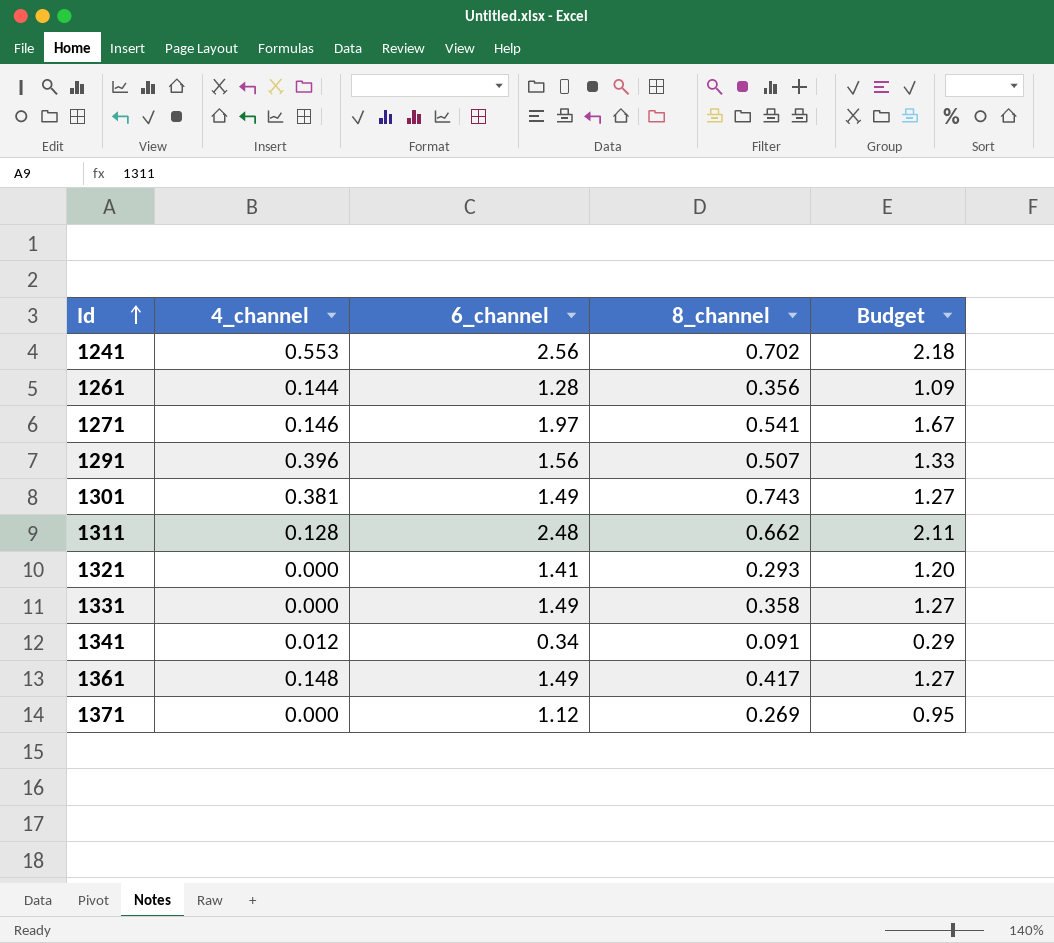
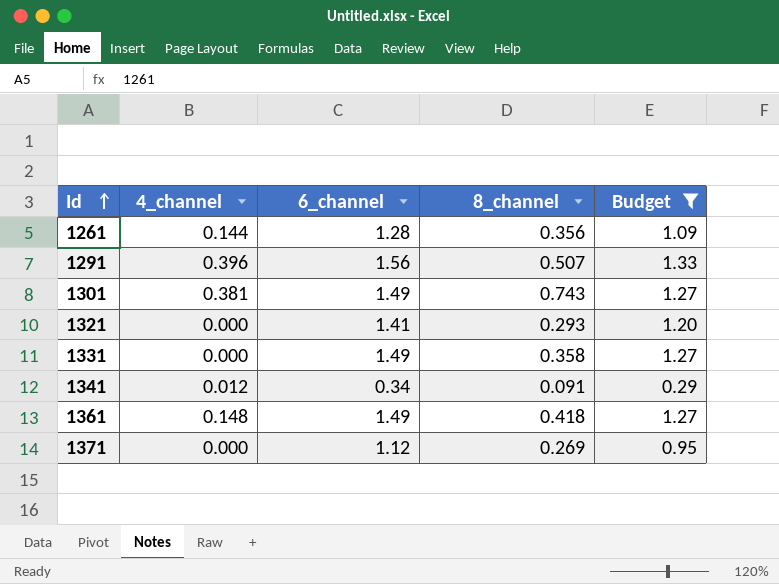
filter: none -> Budget <= 1.33
1361 | 8_channel: 0.417 -> 0.418

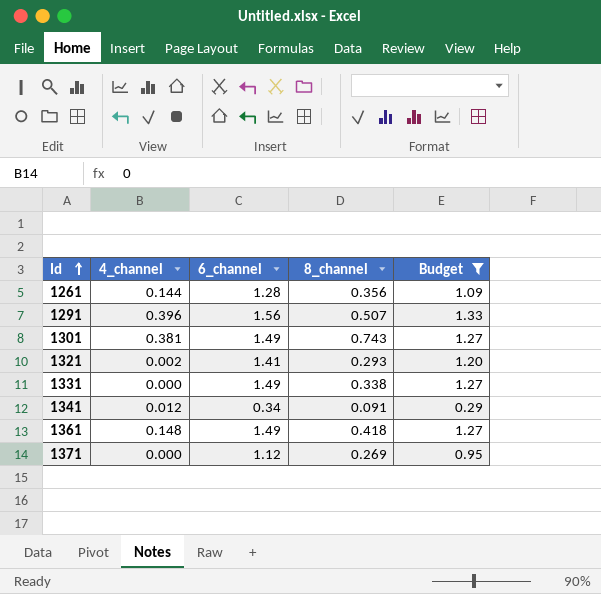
1321 | 4_channel: 0.000 -> 0.002
1331 | 8_channel: 0.358 -> 0.338

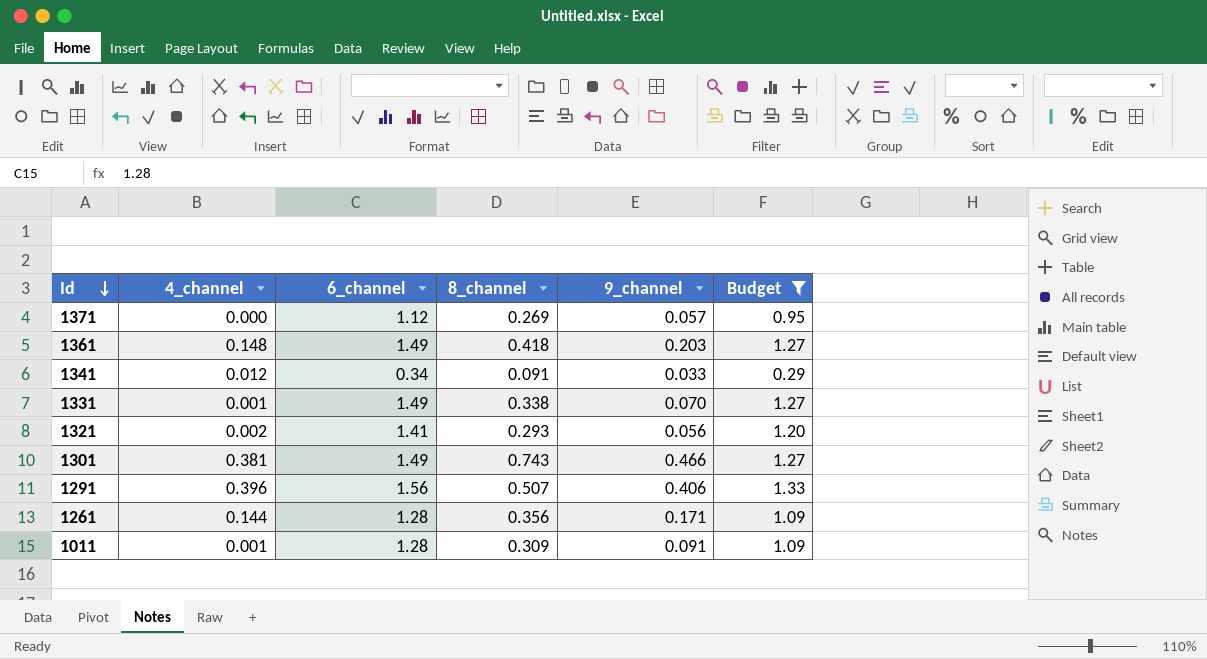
row order: Id ascending -> Id descending
column 9_channel | position: none -> 5
1331 | 4_channel: 0.000 -> 0.001
row 1011: none -> 0.001 | 1.28 | 0.309 | 0.091 | 1.09

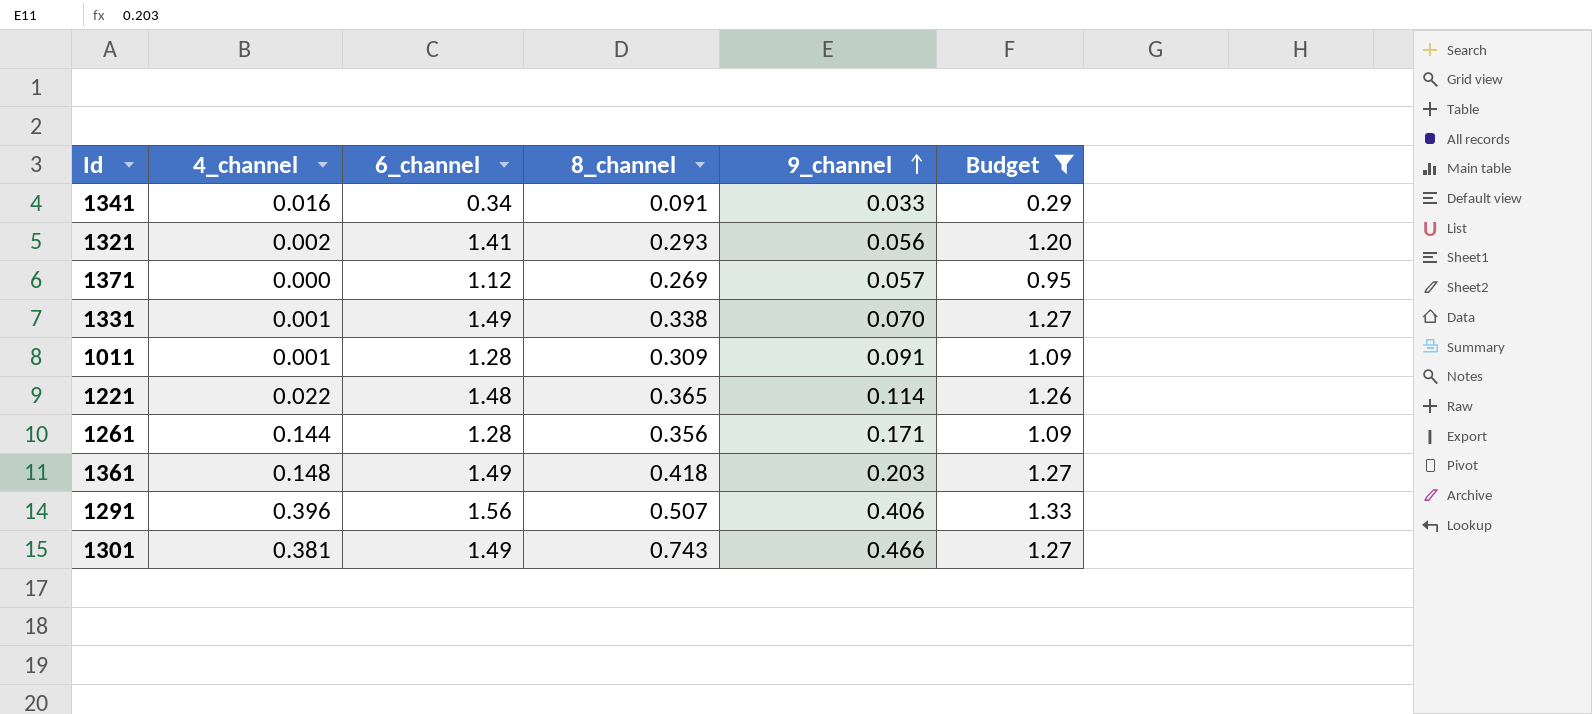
row order: Id descending -> 9_channel ascending
1341 | 4_channel: 0.012 -> 0.016
row 1221: none -> 0.022 | 1.48 | 0.365 | 0.114 | 1.26

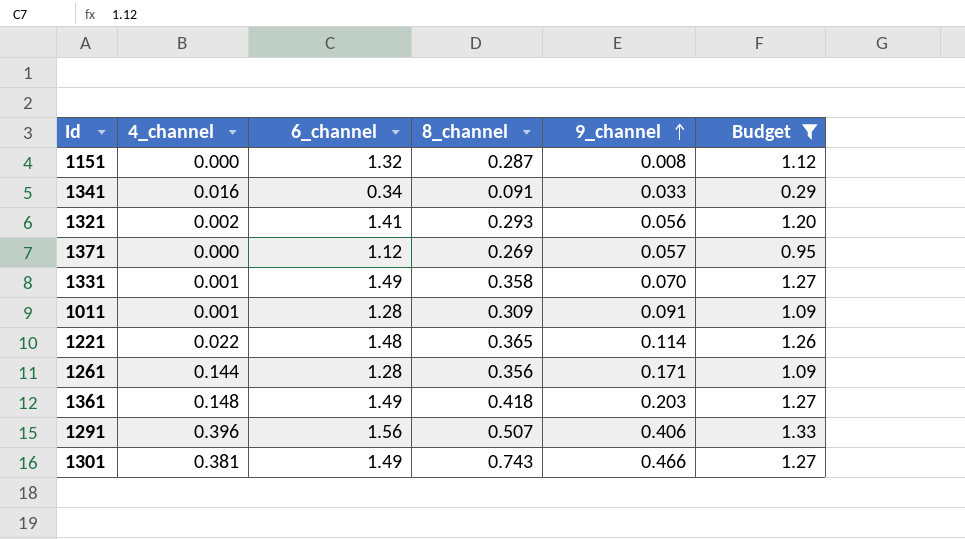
row 1151: none -> 0.000 | 1.32 | 0.287 | 0.008 | 1.12
1331 | 8_channel: 0.338 -> 0.358

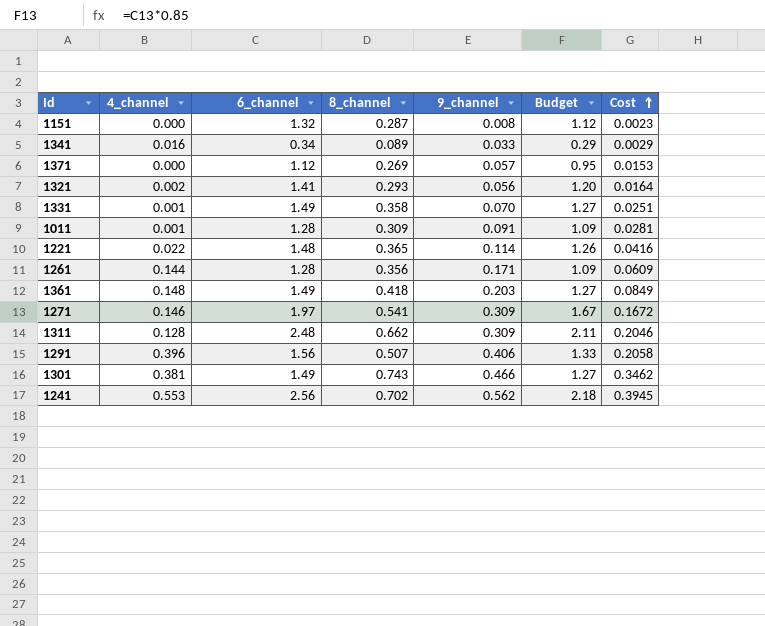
filter: Budget <= 1.33 -> none
row order: 9_channel ascending -> Cost ascending
column Cost | formula: none -> [8_channel] * [9_channel]
1341 | 8_channel: 0.091 -> 0.089

